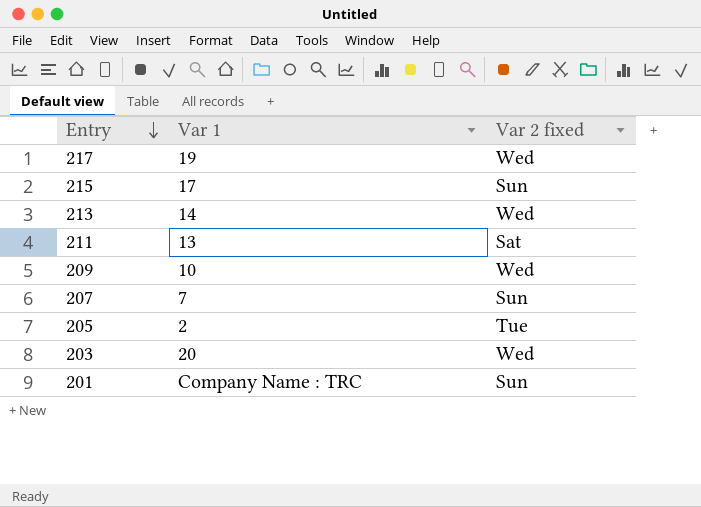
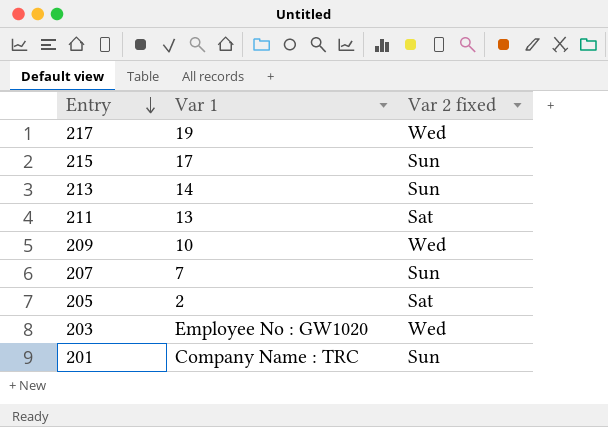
213 | Var 2 fixed: Wed -> Sun
205 | Var 2 fixed: Tue -> Sat
203 | Var 1: 20 -> Employee No : GW1020

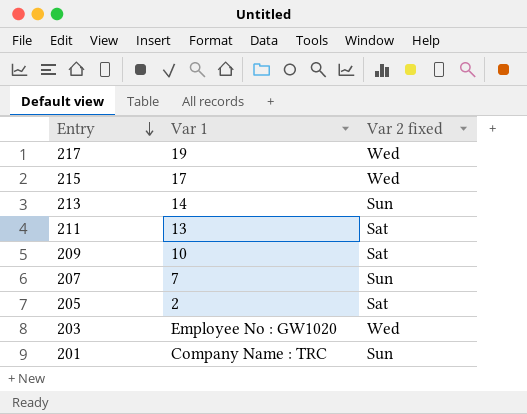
215 | Var 2 fixed: Sun -> Wed
209 | Var 2 fixed: Wed -> Sat

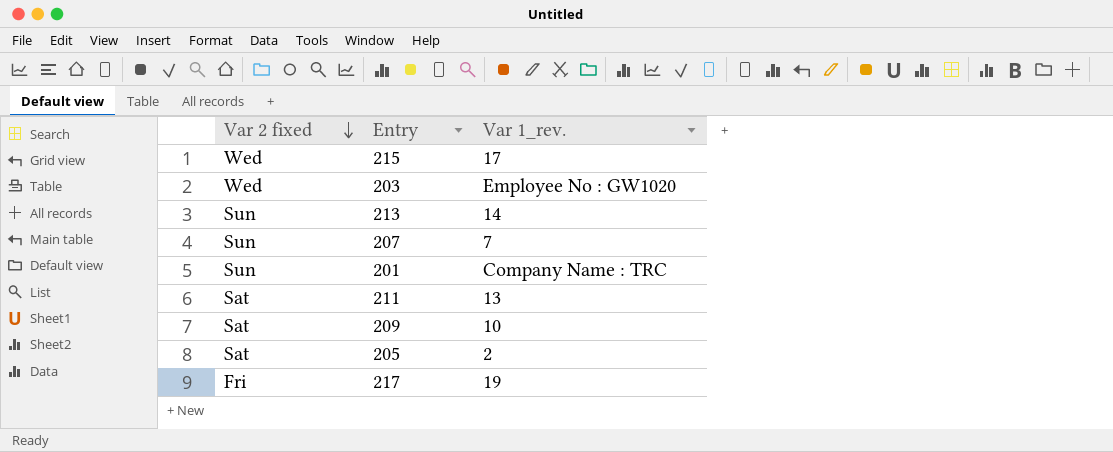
row order: Entry descending -> Var 2 fixed descending
column Var 2 fixed | position: 3 -> 1
column name: Var 1 -> Var 1_rev.
217 | Var 2 fixed: Wed -> Fri

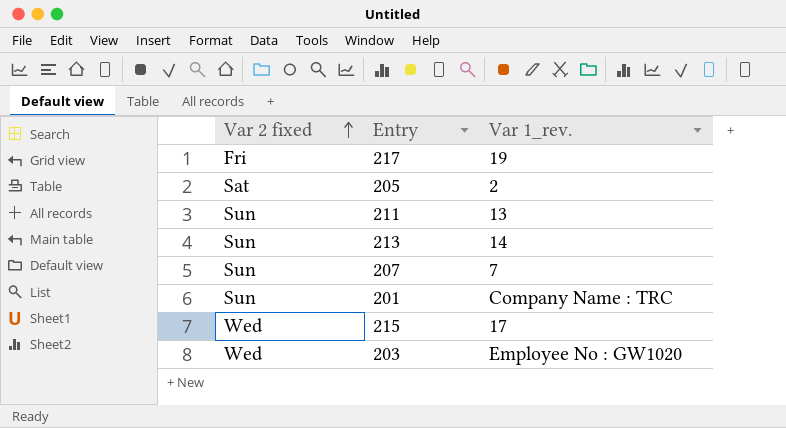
row order: Var 2 fixed descending -> Var 2 fixed ascending
row 209: Sat | 10 -> none
211 | Var 2 fixed: Sat -> Sun

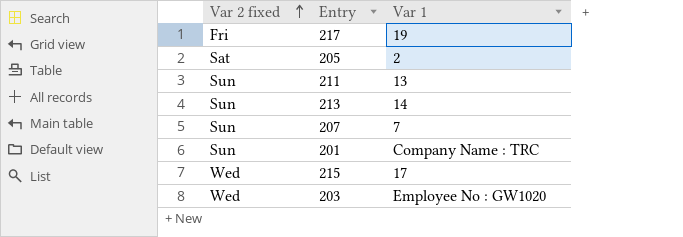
column name: Var 1_rev. -> Var 1

